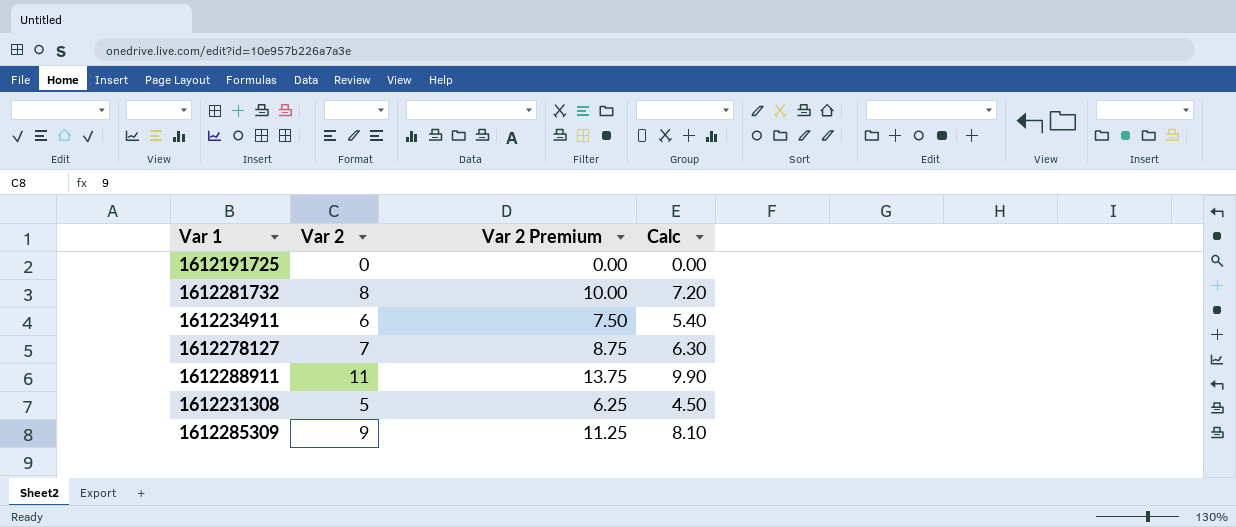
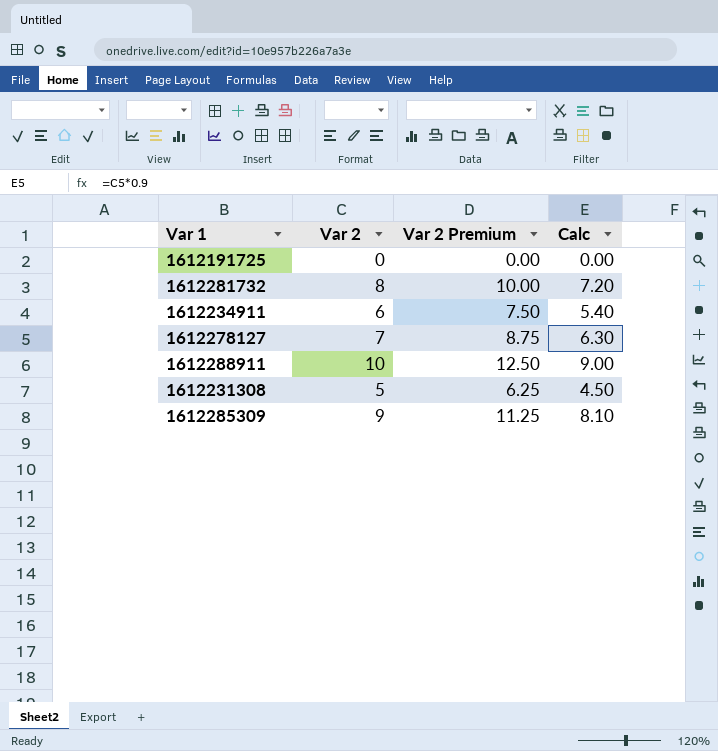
1612288911 | Var 2: 11 -> 10
1612288911 | Var 2 Premium: 13.75 -> 12.50
1612288911 | Calc: 9.90 -> 9.00

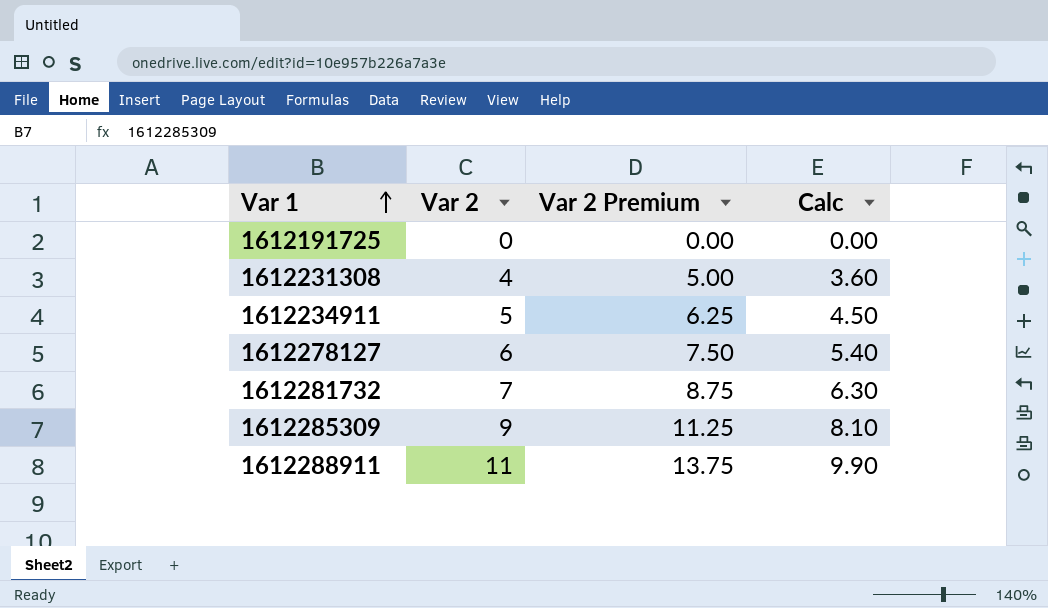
row order: none -> Var 1 ascending
1612231308 | Var 2: 5 -> 4
1612231308 | Var 2 Premium: 6.25 -> 5.00
1612231308 | Calc: 4.50 -> 3.60
1612234911 | Var 2: 6 -> 5
1612234911 | Var 2 Premium: 7.50 -> 6.25
1612234911 | Calc: 5.40 -> 4.50
1612278127 | Var 2: 7 -> 6
1612278127 | Var 2 Premium: 8.75 -> 7.50
1612278127 | Calc: 6.30 -> 5.40
1612281732 | Var 2: 8 -> 7
1612281732 | Var 2 Premium: 10.00 -> 8.75
1612281732 | Calc: 7.20 -> 6.30
1612288911 | Var 2: 10 -> 11
1612288911 | Var 2 Premium: 12.50 -> 13.75
1612288911 | Calc: 9.00 -> 9.90

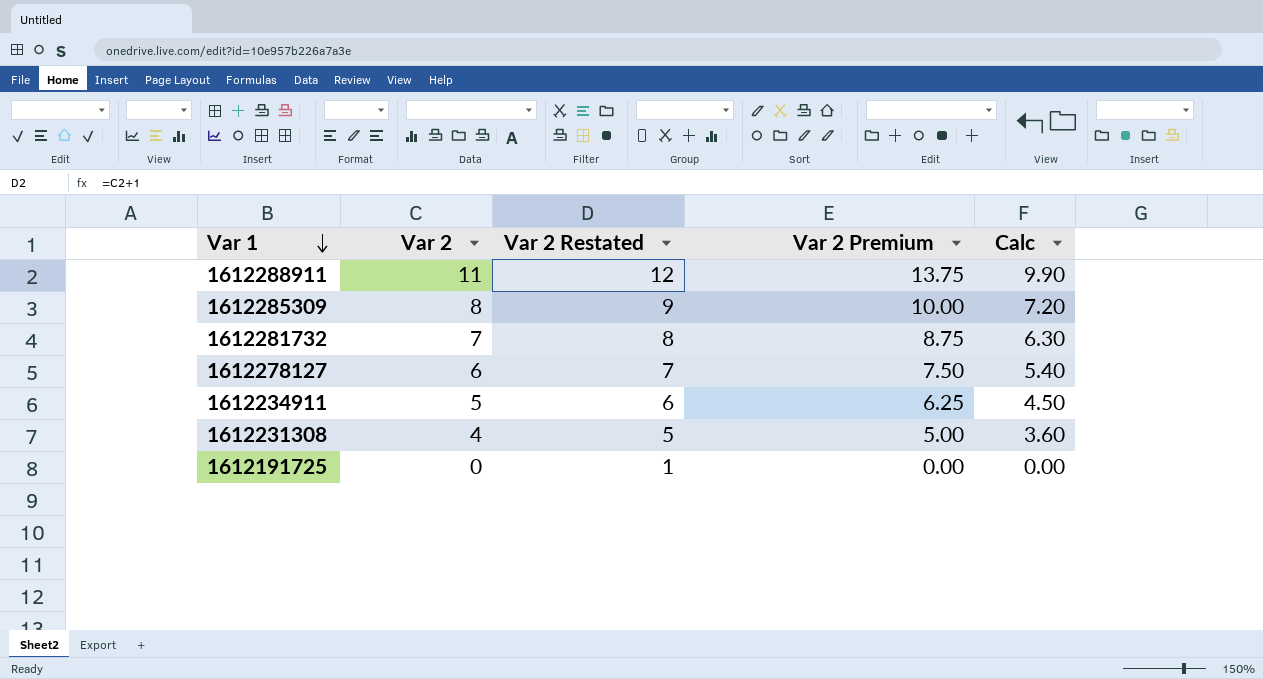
row order: Var 1 ascending -> Var 1 descending
column Var 2 Restated | formula: none -> [Var 2] + 1
1612285309 | Var 2: 9 -> 8
1612285309 | Var 2 Premium: 11.25 -> 10.00
1612285309 | Calc: 8.10 -> 7.20

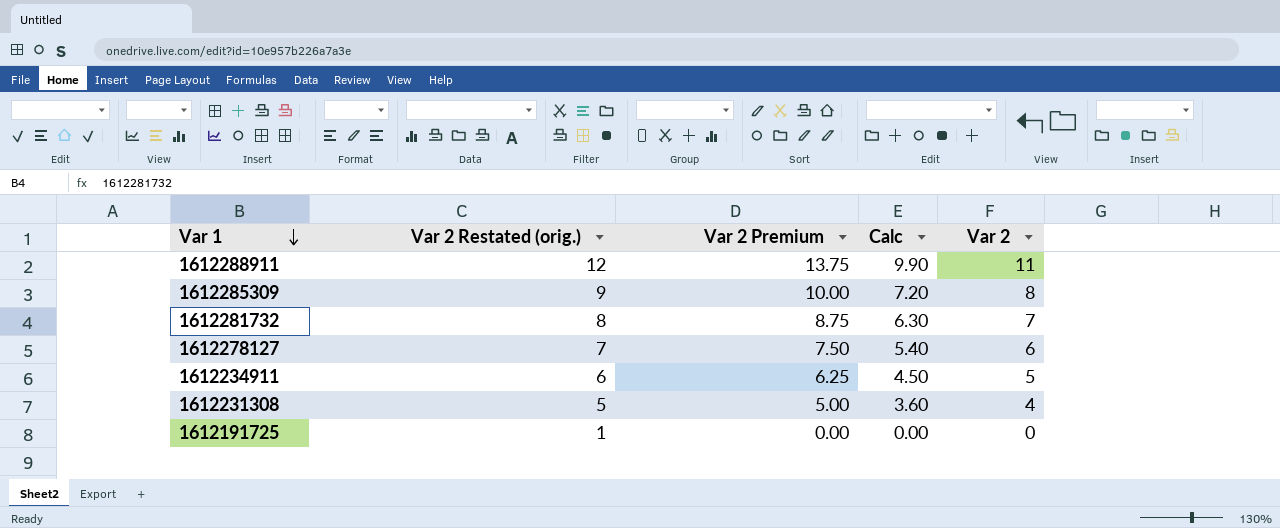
column name: Var 2 Restated -> Var 2 Restated (orig.)
column Var 2 | position: 2 -> 5

